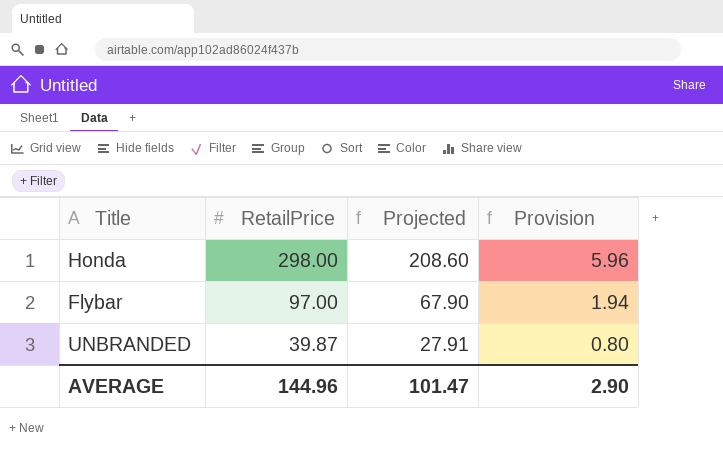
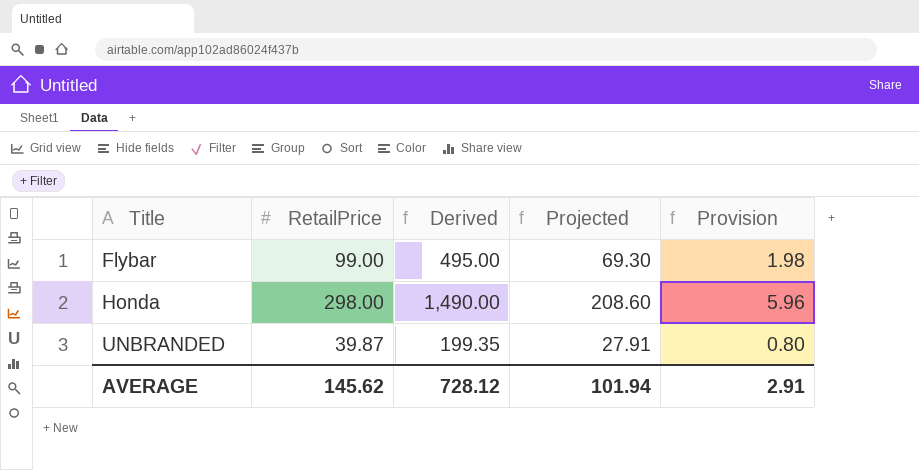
row order: RetailPrice descending -> Title ascending
column Derived | formula: none -> [RetailPrice] * 5
Flybar | RetailPrice: 97.00 -> 99.00
Flybar | Projected: 67.90 -> 69.30
Flybar | Provision: 1.94 -> 1.98
AVERAGE | RetailPrice: 144.96 -> 145.62
AVERAGE | Projected: 101.47 -> 101.94
AVERAGE | Provision: 2.90 -> 2.91

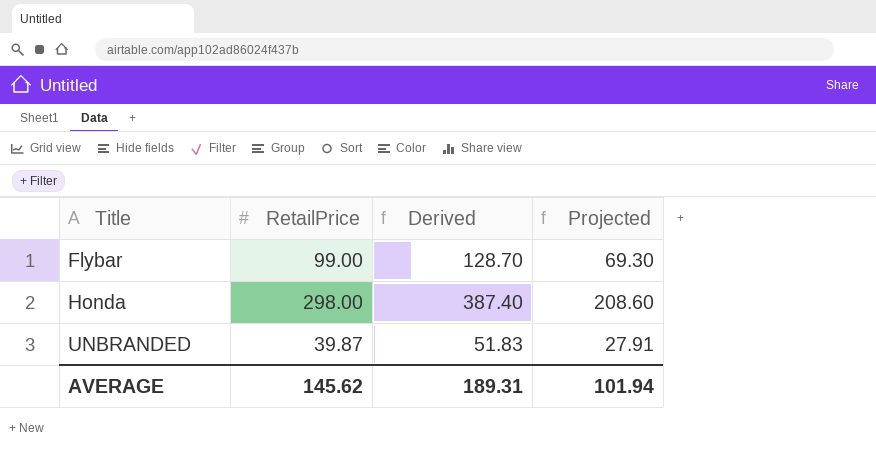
column Provision | formula: [RetailPrice] * 0.02 -> none
column Derived | formula: [RetailPrice] * 5 -> [RetailPrice] * 1.3
AVERAGE | Derived: 728.12 -> 189.31

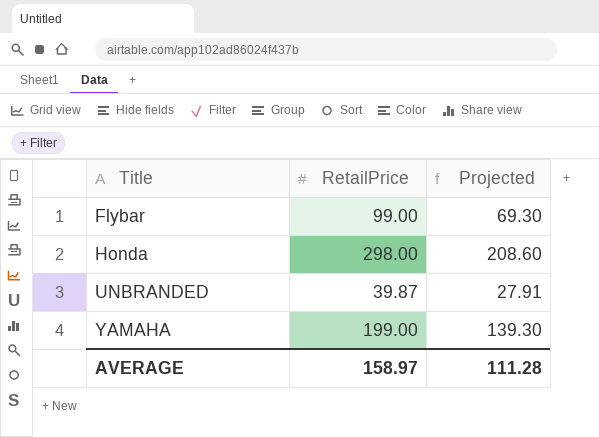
column Derived | formula: [RetailPrice] * 1.3 -> none
row YAMAHA: none -> 199.00 | 139.30
AVERAGE | RetailPrice: 145.62 -> 158.97
AVERAGE | Projected: 101.94 -> 111.28

